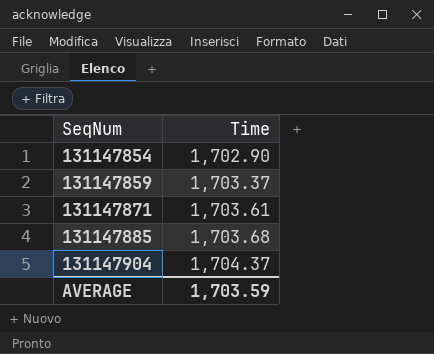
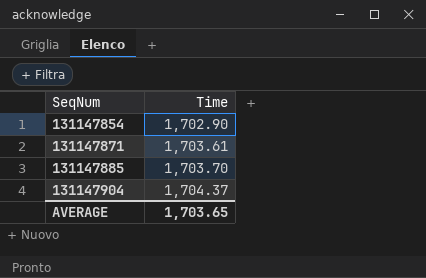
row 131147859: 1,703.37 -> none
131147885 | Time: 1,703.68 -> 1,703.70
AVERAGE | Time: 1,703.59 -> 1,703.65

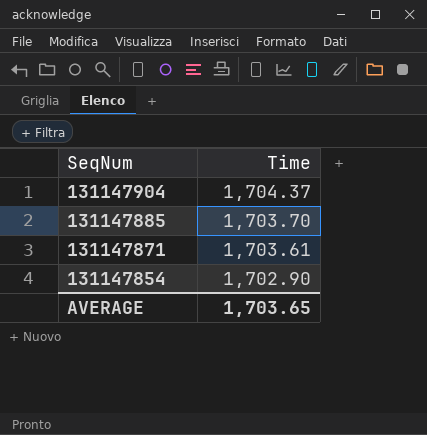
row order: SeqNum ascending -> SeqNum descending

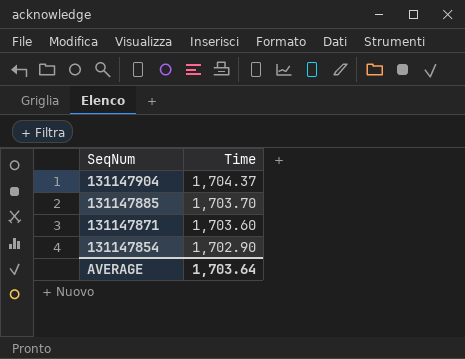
131147871 | Time: 1,703.61 -> 1,703.60
AVERAGE | Time: 1,703.65 -> 1,703.64

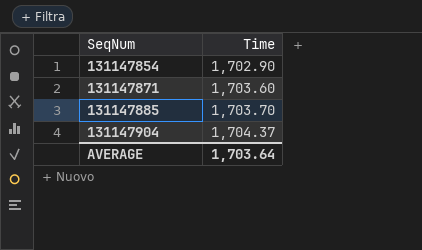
row order: SeqNum descending -> SeqNum ascending

